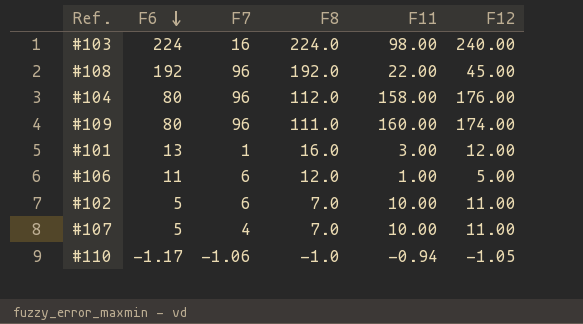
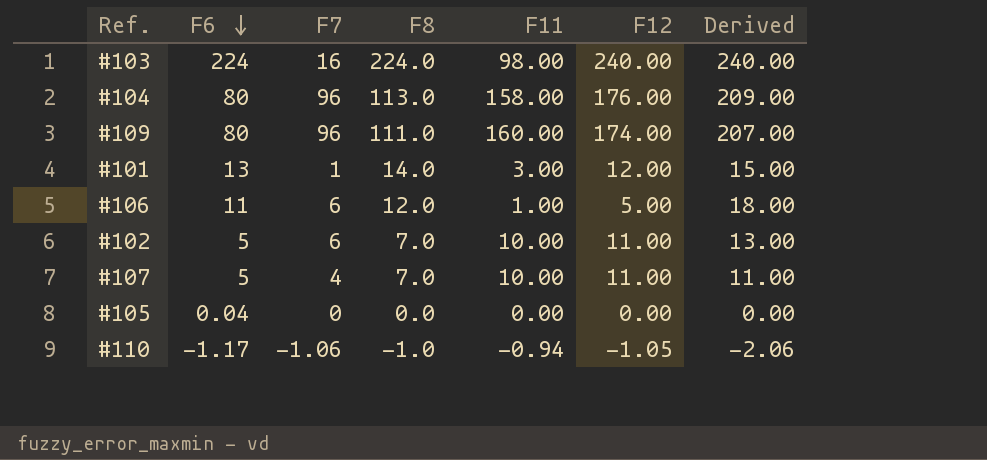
column Derived | formula: none -> [F7] + [F8]
row #108: 192 | 96 | 192.0 | 22.00 | 45.00 -> none
#104 | F8: 112.0 -> 113.0
#101 | F8: 16.0 -> 14.0
row #105: none -> 0.04 | 0 | 0.0 | 0.00 | 0.00 | 0.00

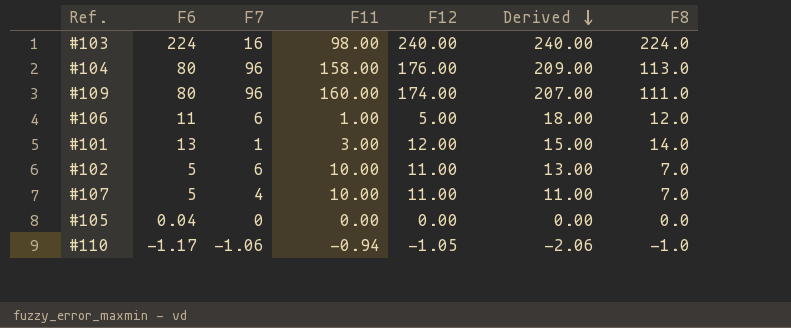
row order: F6 descending -> Derived descending
column F8 | position: 4 -> 7

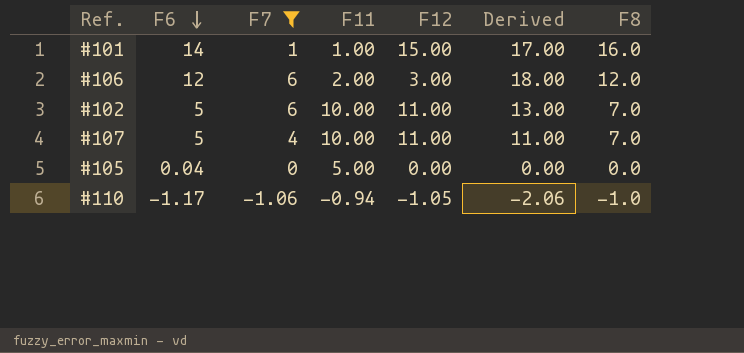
filter: none -> F7 <= 6
row order: Derived descending -> F6 descending
#101 | F6: 13 -> 14
#101 | F11: 3.00 -> 1.00
#101 | F12: 12.00 -> 15.00
#101 | Derived: 15.00 -> 17.00
#101 | F8: 14.0 -> 16.0
#106 | F6: 11 -> 12
#106 | F11: 1.00 -> 2.00
#106 | F12: 5.00 -> 3.00
#105 | F11: 0.00 -> 5.00

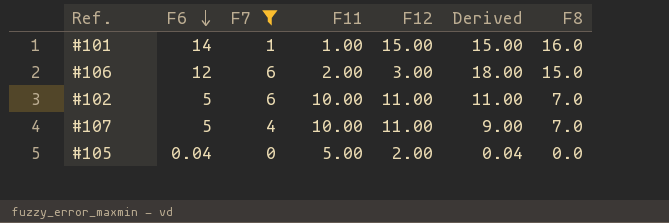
column Derived | formula: [F7] + [F8] -> [F6] + [F7]
row #110: -1.17 | -1.06 | -0.94 | -1.05 | -2.06 | -1.0 -> none
#106 | F8: 12.0 -> 15.0
#105 | F12: 0.00 -> 2.00

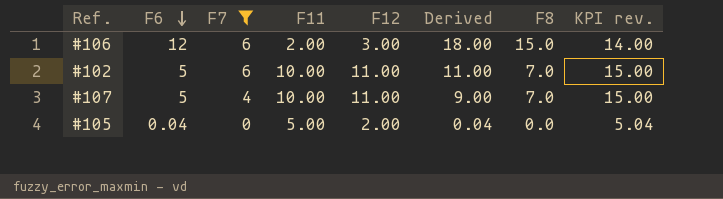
column KPI rev. | formula: none -> [F6] + [F11]
row #101: 14 | 1 | 1.00 | 15.00 | 15.00 | 16.0 -> none

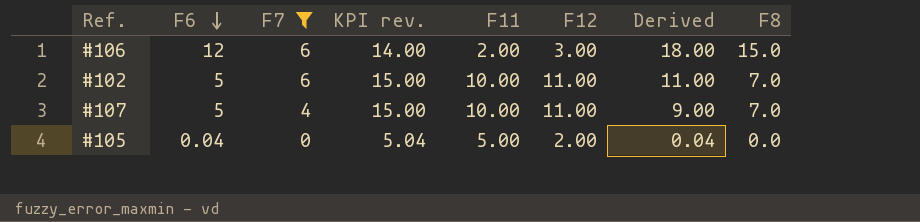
column KPI rev. | position: 8 -> 4

